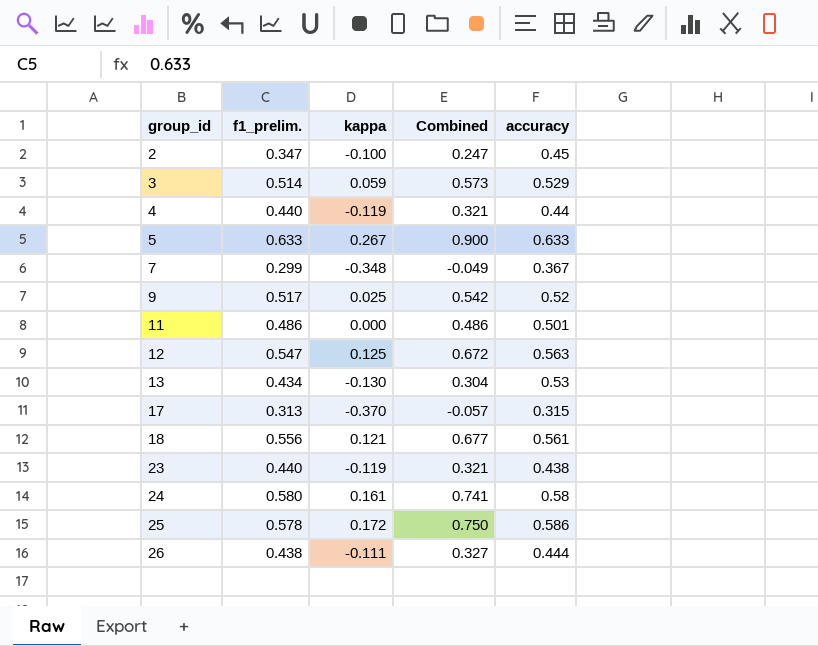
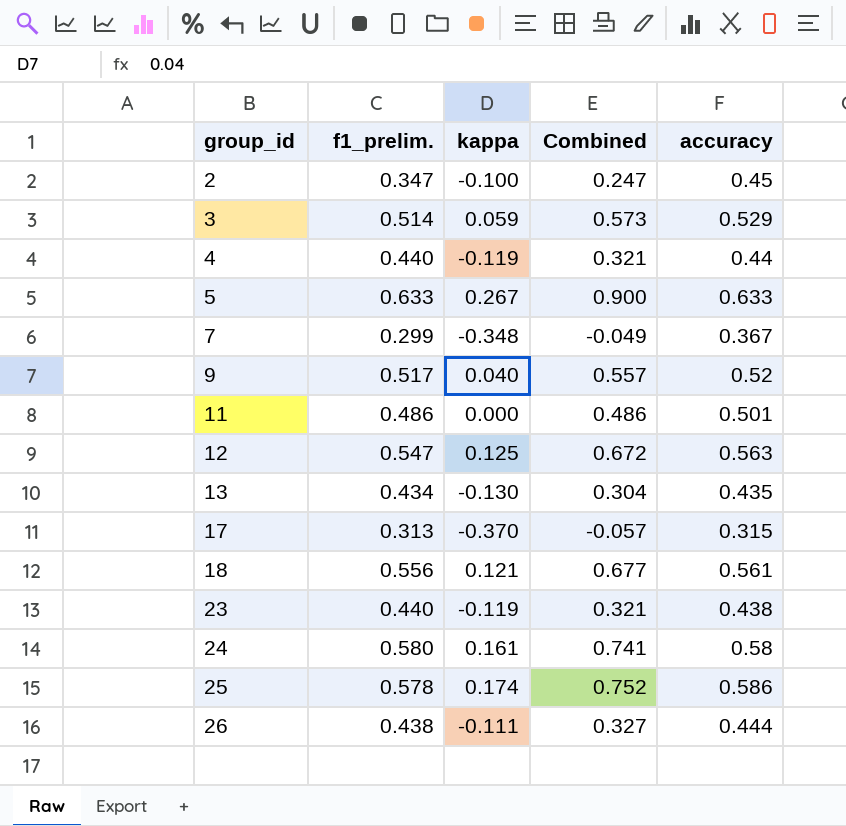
9 | kappa: 0.025 -> 0.040
9 | Combined: 0.542 -> 0.557
13 | accuracy: 0.53 -> 0.435
25 | kappa: 0.172 -> 0.174
25 | Combined: 0.750 -> 0.752

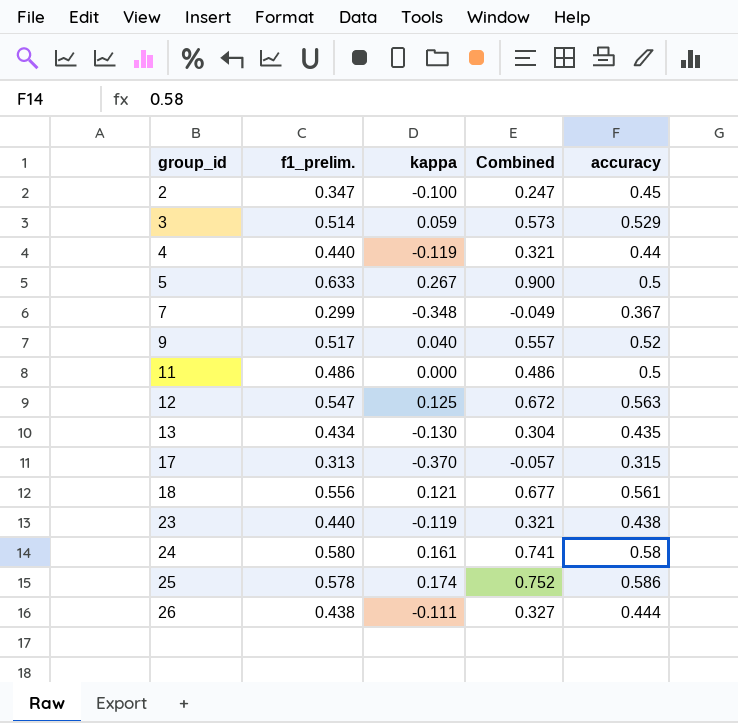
5 | accuracy: 0.633 -> 0.5
11 | accuracy: 0.501 -> 0.5

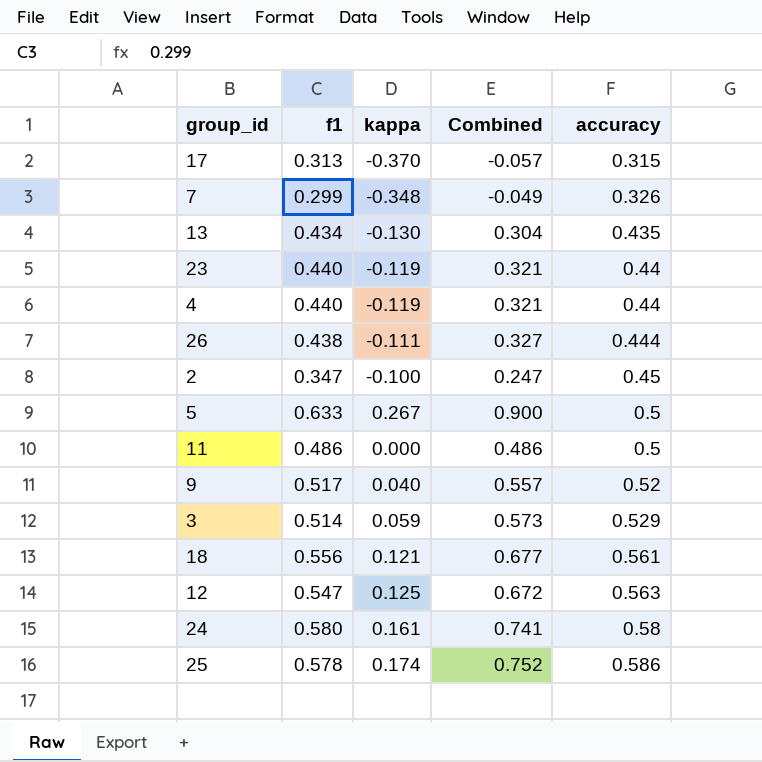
row order: group_id ascending -> accuracy ascending
column name: f1_prelim. -> f1
7 | accuracy: 0.367 -> 0.326
23 | accuracy: 0.438 -> 0.44

